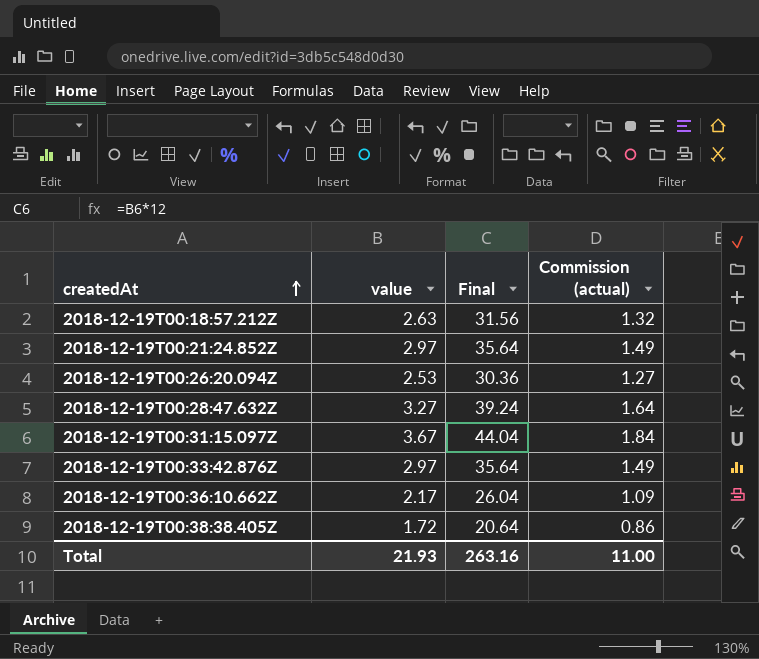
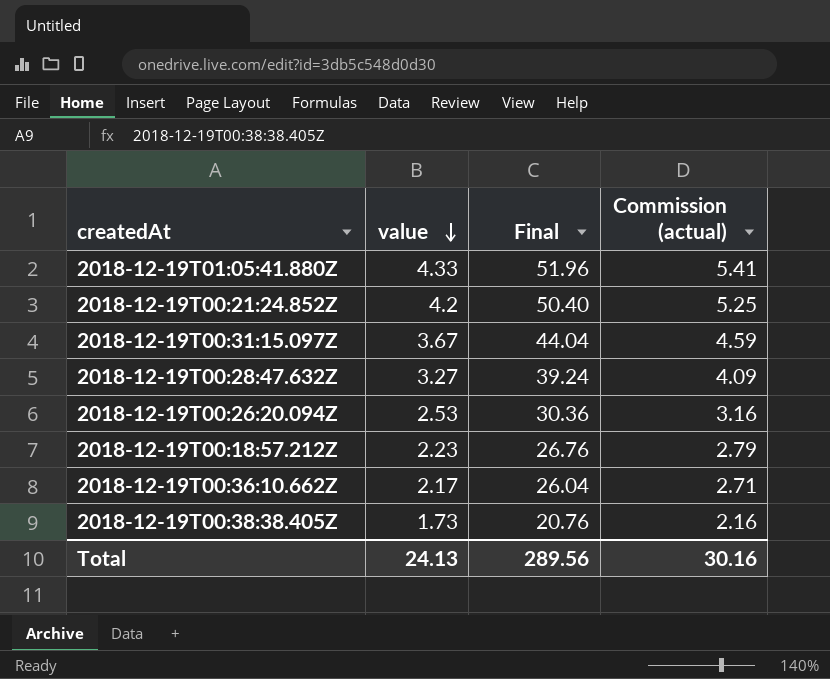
row order: createdAt ascending -> value descending
column Commission (actual) | formula: [value] * 0.5 -> [value] * 1.25
row 2018-12-19T00:33:42.876Z: 2.97 | 35.64 | 1.49 -> none
row 2018-12-19T01:05:41.880Z: none -> 4.33 | 51.96 | 5.41
2018-12-19T00:21:24.852Z | value: 2.97 -> 4.2
2018-12-19T00:21:24.852Z | Final: 35.64 -> 50.40
2018-12-19T00:18:57.212Z | value: 2.63 -> 2.23
2018-12-19T00:18:57.212Z | Final: 31.56 -> 26.76
2018-12-19T00:38:38.405Z | value: 1.72 -> 1.73
2018-12-19T00:38:38.405Z | Final: 20.64 -> 20.76
Total | value: 21.93 -> 24.13
Total | Final: 263.16 -> 289.56
Total | Commission (actual): 11.00 -> 30.16

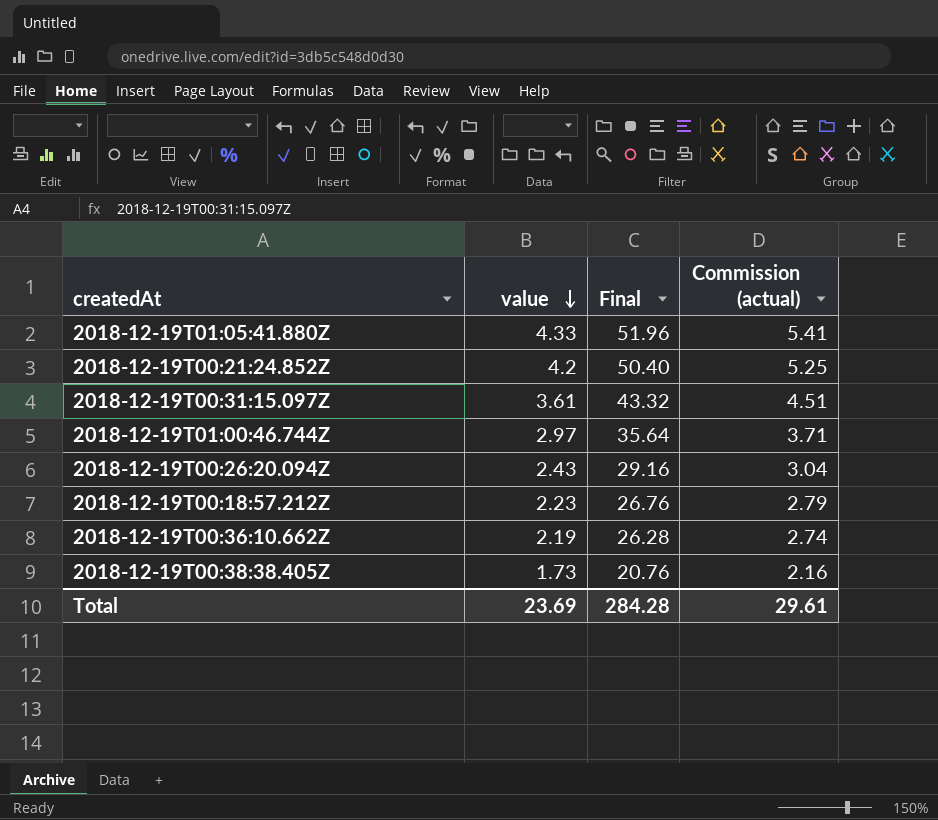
row 2018-12-19T00:28:47.632Z: 3.27 | 39.24 | 4.09 -> none
2018-12-19T00:31:15.097Z | value: 3.67 -> 3.61
2018-12-19T00:31:15.097Z | Final: 44.04 -> 43.32
2018-12-19T00:31:15.097Z | Commission (actual): 4.59 -> 4.51
row 2018-12-19T01:00:46.744Z: none -> 2.97 | 35.64 | 3.71
2018-12-19T00:26:20.094Z | value: 2.53 -> 2.43
2018-12-19T00:26:20.094Z | Final: 30.36 -> 29.16
2018-12-19T00:26:20.094Z | Commission (actual): 3.16 -> 3.04
2018-12-19T00:36:10.662Z | value: 2.17 -> 2.19
2018-12-19T00:36:10.662Z | Final: 26.04 -> 26.28
2018-12-19T00:36:10.662Z | Commission (actual): 2.71 -> 2.74
Total | value: 24.13 -> 23.69
Total | Final: 289.56 -> 284.28
Total | Commission (actual): 30.16 -> 29.61

